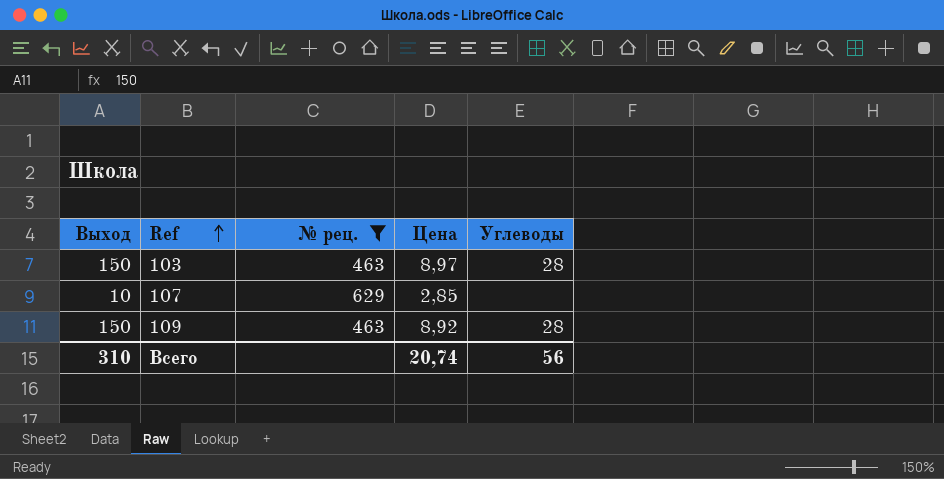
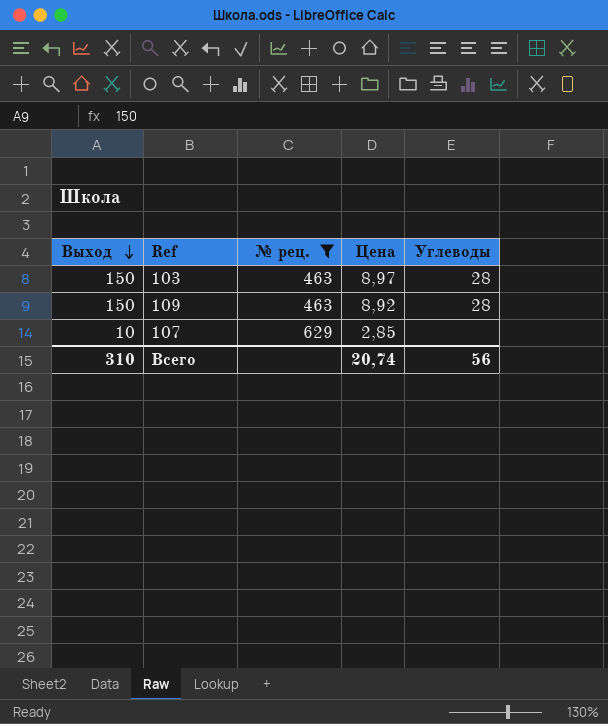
row order: Ref ascending -> Выход descending

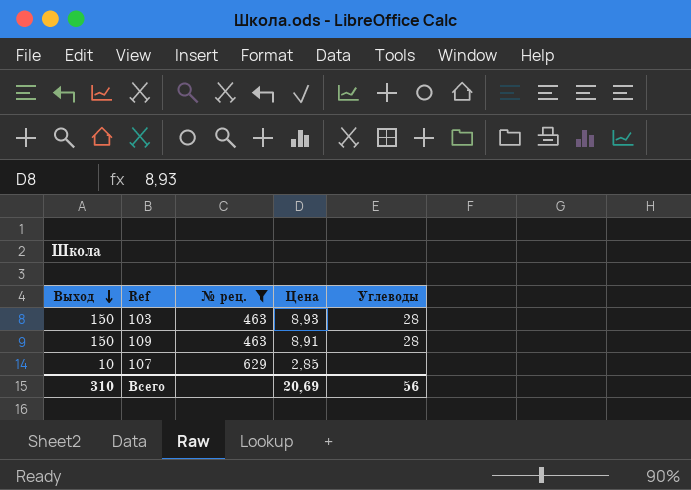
103 | Цена: 8,97 -> 8,93
109 | Цена: 8,92 -> 8,91
Всего | Цена: 20,74 -> 20,69

